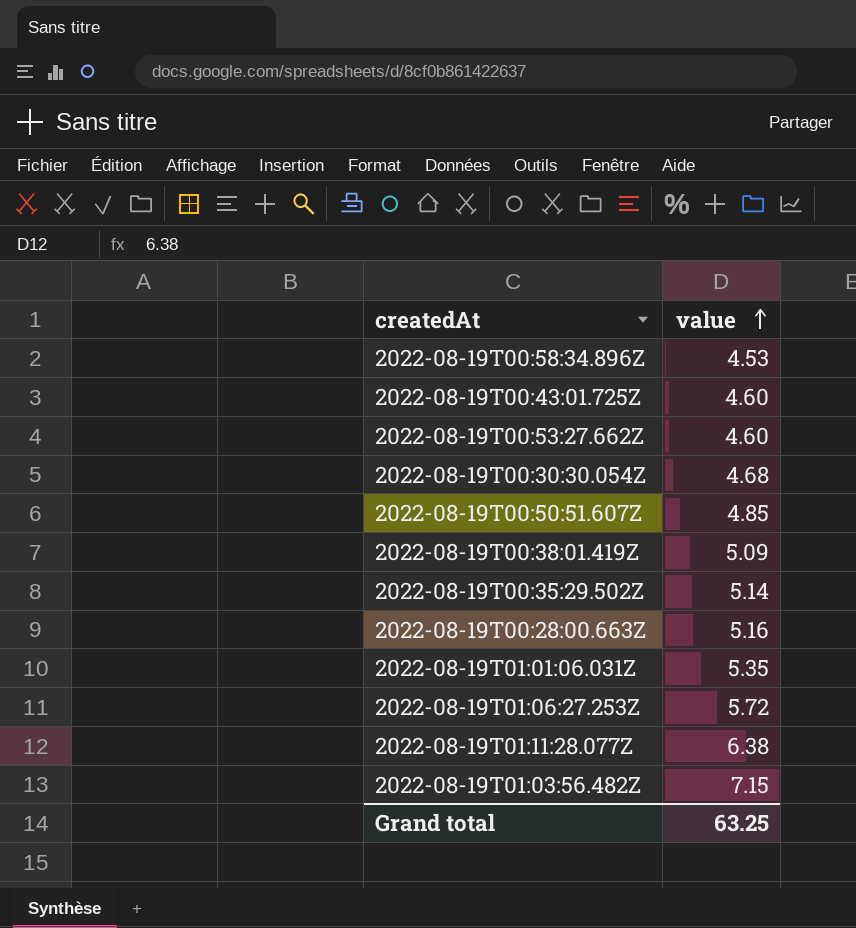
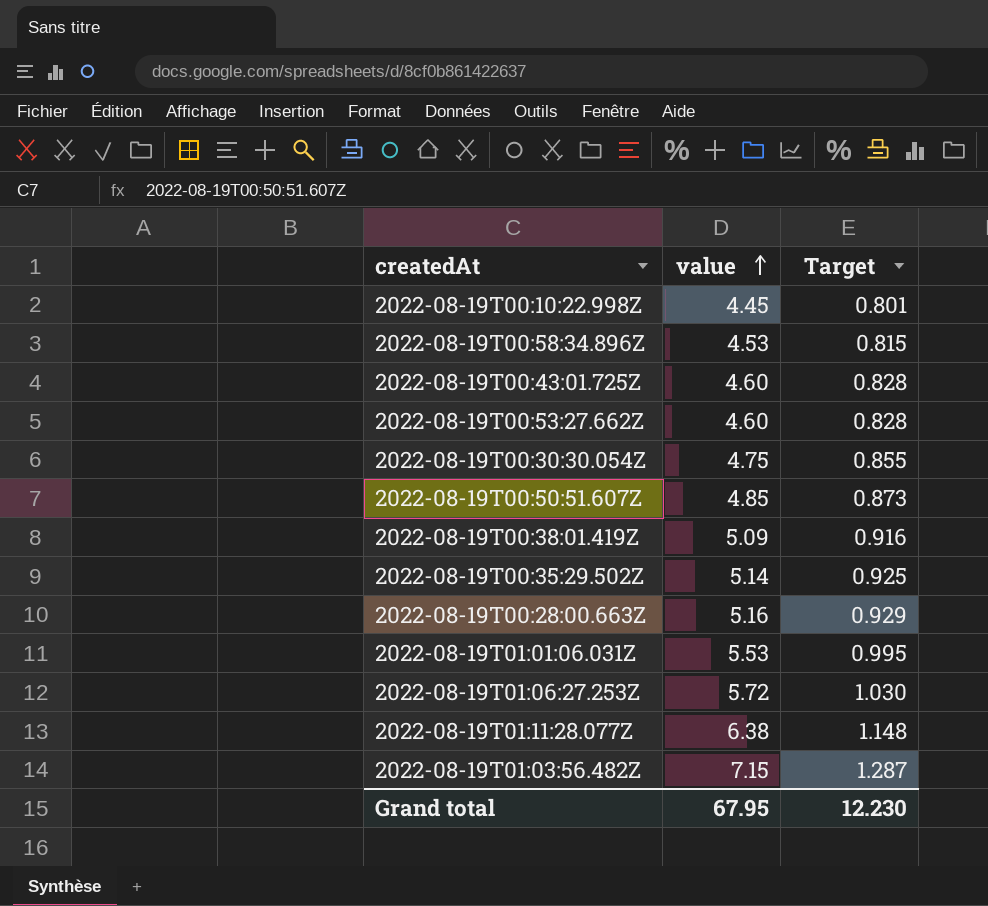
column Target | formula: none -> [value] * 0.18
row 2022-08-19T00:10:22.998Z: none -> 4.45 | 0.801
2022-08-19T00:30:30.054Z | value: 4.68 -> 4.75
2022-08-19T01:01:06.031Z | value: 5.35 -> 5.53
Grand total | value: 63.25 -> 67.95

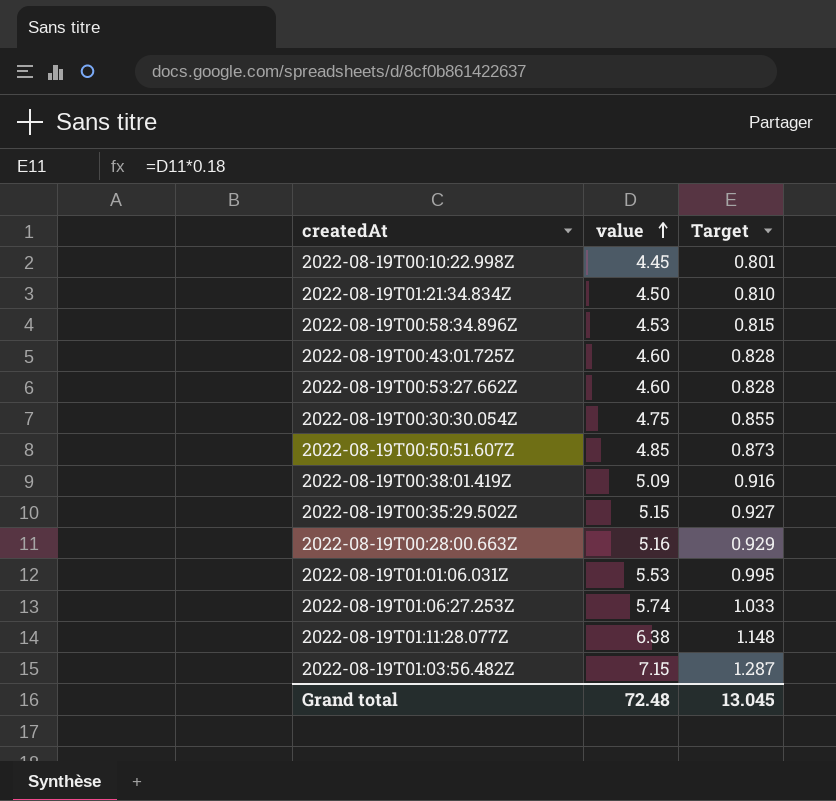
row 2022-08-19T01:21:34.834Z: none -> 4.50 | 0.810
2022-08-19T00:35:29.502Z | value: 5.14 -> 5.15
2022-08-19T00:35:29.502Z | Target: 0.925 -> 0.927
2022-08-19T01:06:27.253Z | value: 5.72 -> 5.74
2022-08-19T01:06:27.253Z | Target: 1.030 -> 1.033
Grand total | value: 67.95 -> 72.48
Grand total | Target: 12.230 -> 13.045

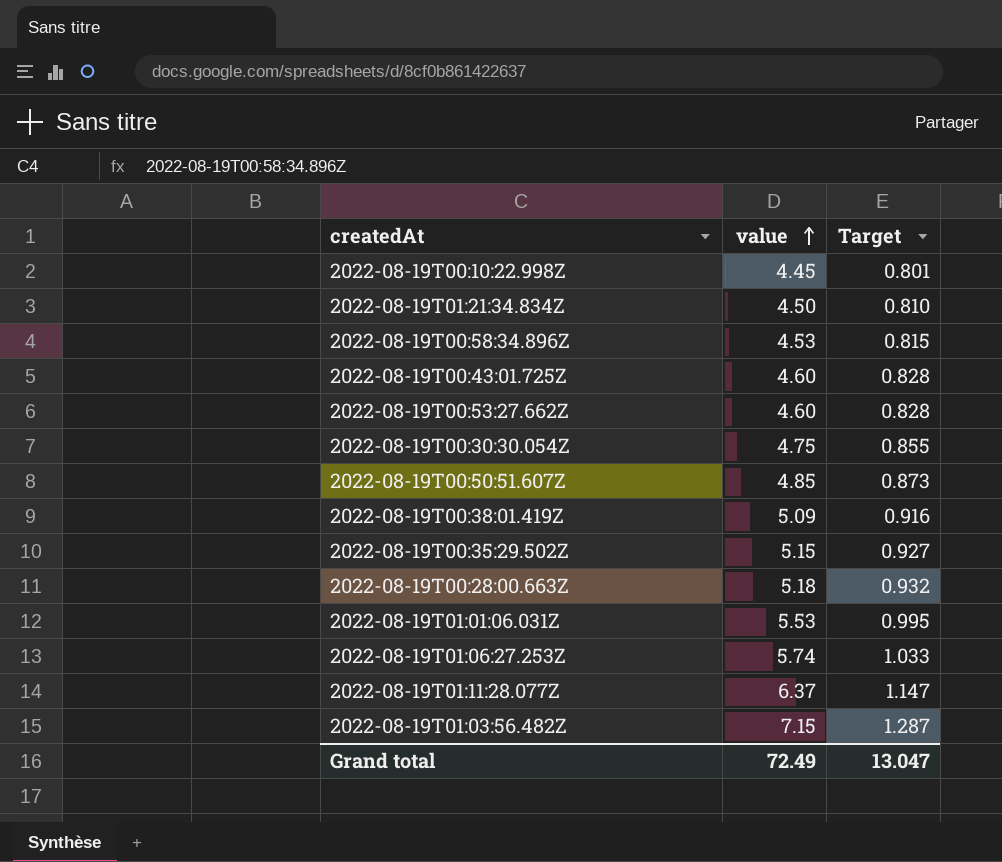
2022-08-19T00:28:00.663Z | value: 5.16 -> 5.18
2022-08-19T00:28:00.663Z | Target: 0.929 -> 0.932
2022-08-19T01:11:28.077Z | value: 6.38 -> 6.37
2022-08-19T01:11:28.077Z | Target: 1.148 -> 1.147
Grand total | value: 72.48 -> 72.49
Grand total | Target: 13.045 -> 13.047

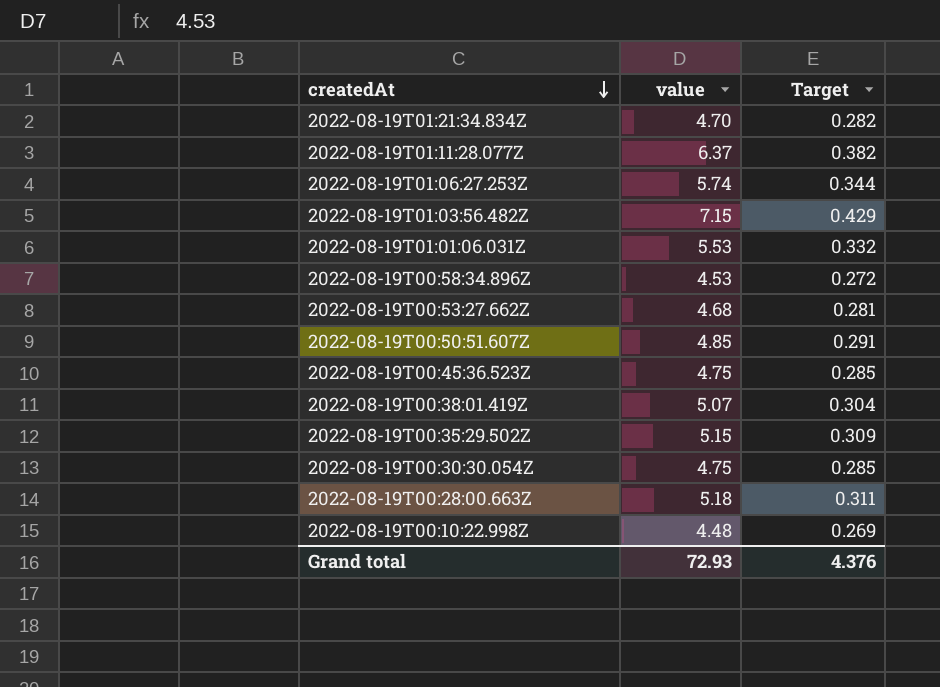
row order: value ascending -> createdAt descending
column Target | formula: [value] * 0.18 -> [value] * 0.06
row 2022-08-19T00:43:01.725Z: 4.60 | 0.828 -> none
2022-08-19T01:21:34.834Z | value: 4.50 -> 4.70
2022-08-19T00:53:27.662Z | value: 4.60 -> 4.68
row 2022-08-19T00:45:36.523Z: none -> 4.75 | 0.285
2022-08-19T00:38:01.419Z | value: 5.09 -> 5.07
2022-08-19T00:10:22.998Z | value: 4.45 -> 4.48
Grand total | value: 72.49 -> 72.93
Grand total | Target: 13.047 -> 4.376

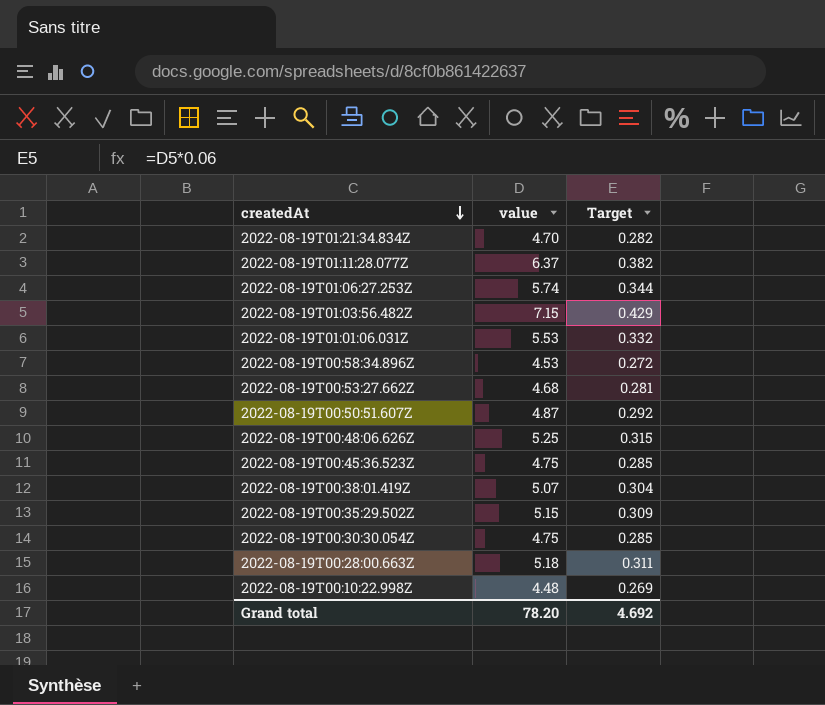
2022-08-19T00:50:51.607Z | value: 4.85 -> 4.87
2022-08-19T00:50:51.607Z | Target: 0.291 -> 0.292
row 2022-08-19T00:48:06.626Z: none -> 5.25 | 0.315
Grand total | value: 72.93 -> 78.20
Grand total | Target: 4.376 -> 4.692

